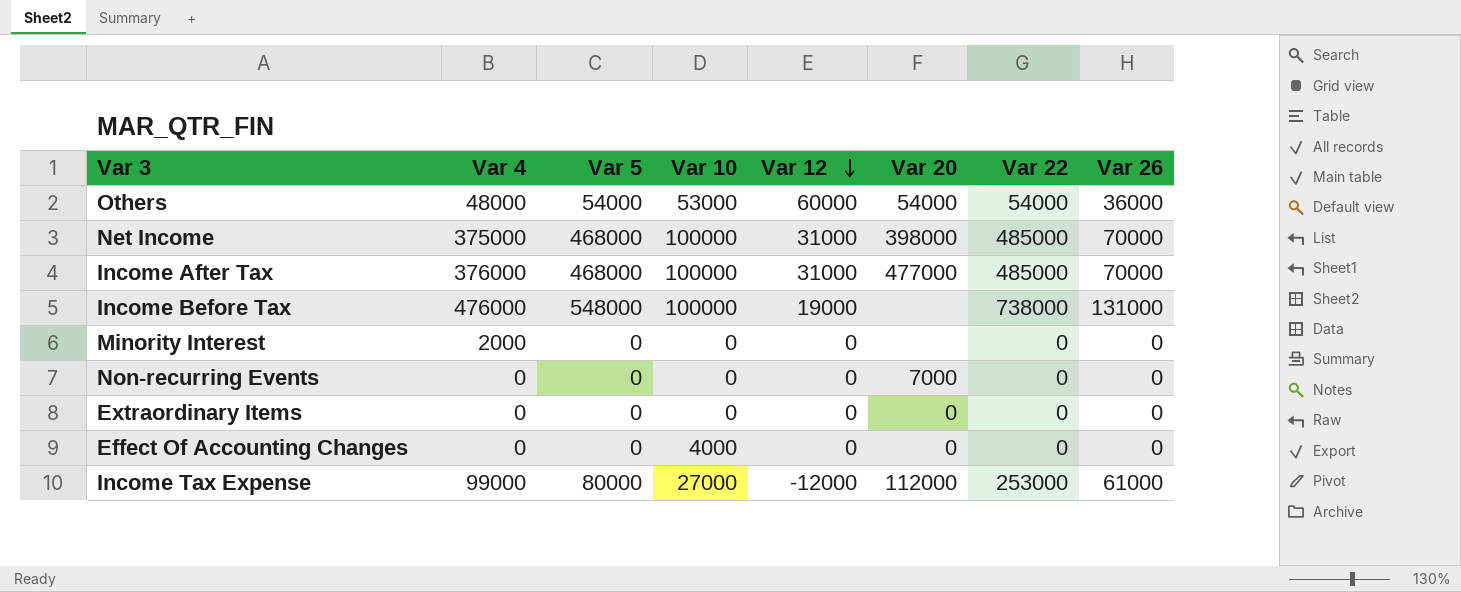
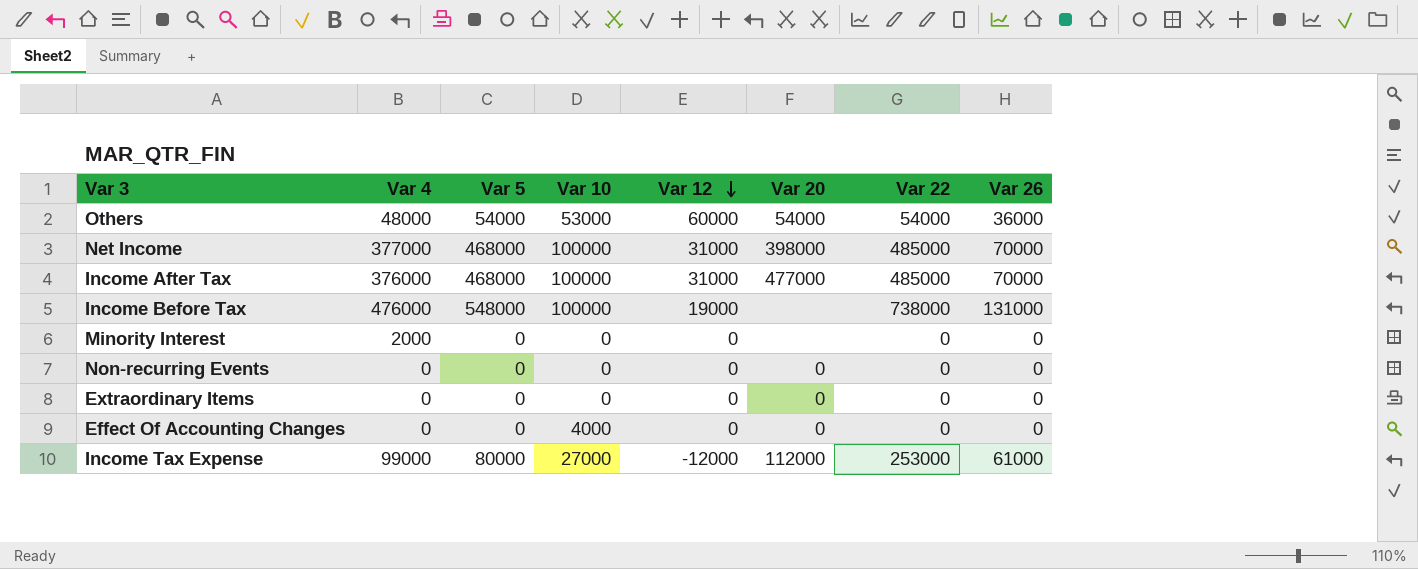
Net Income | Var 4: 375000 -> 377000
Non-recurring Events | Var 20: 7000 -> 0

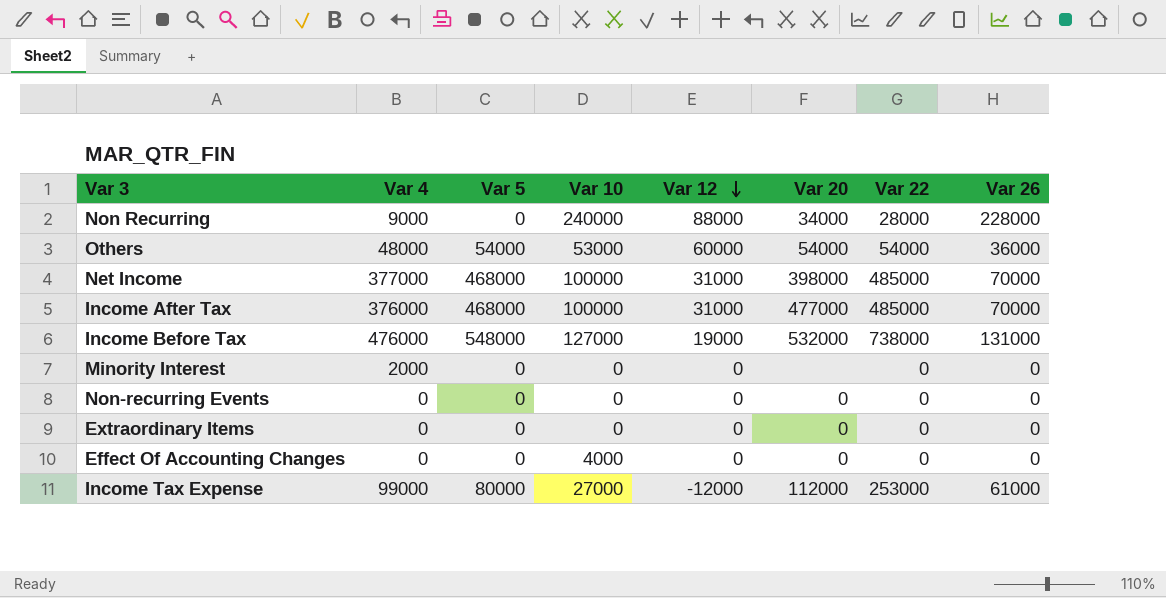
row Non Recurring: none -> 9000 | 0 | 240000 | 88000 | 34000 | 28000 | 228000
Income Before Tax | Var 10: 100000 -> 127000
Income Before Tax | Var 20: none -> 532000

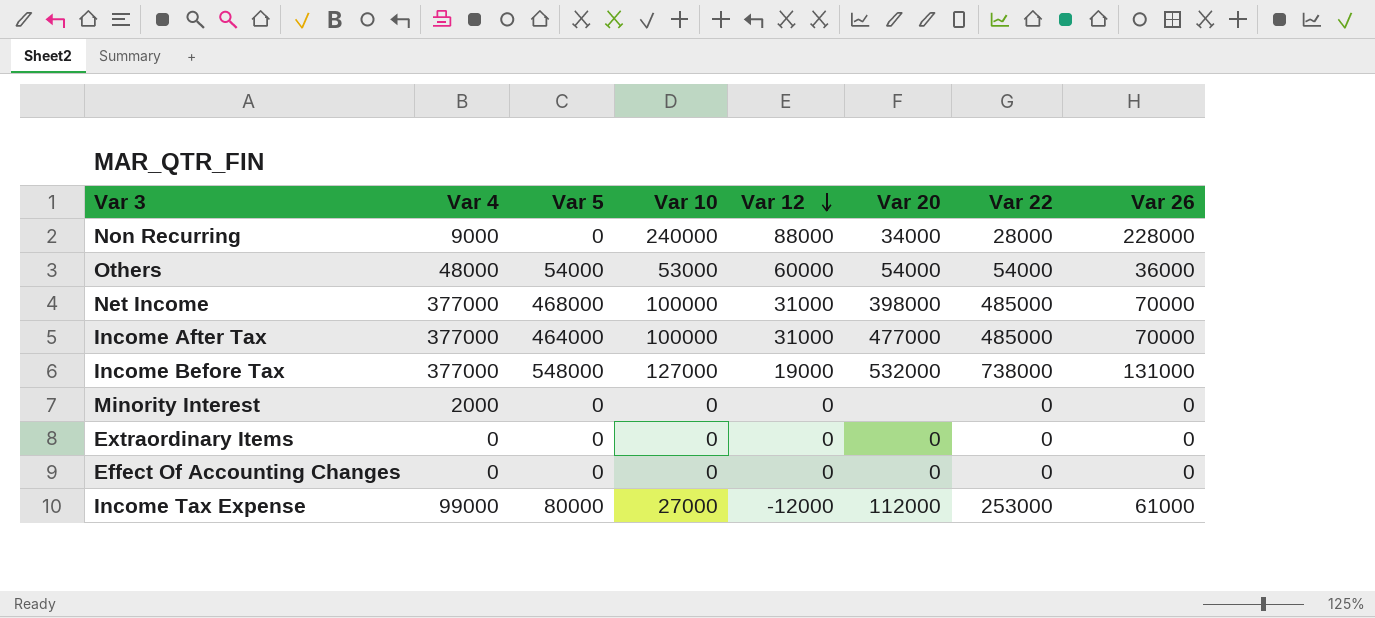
row Non-recurring Events: 0 | 0 | 0 | 0 | 0 | 0 | 0 -> none
Income After Tax | Var 4: 376000 -> 377000
Income After Tax | Var 5: 468000 -> 464000
Income Before Tax | Var 4: 476000 -> 377000
Effect Of Accounting Changes | Var 10: 4000 -> 0

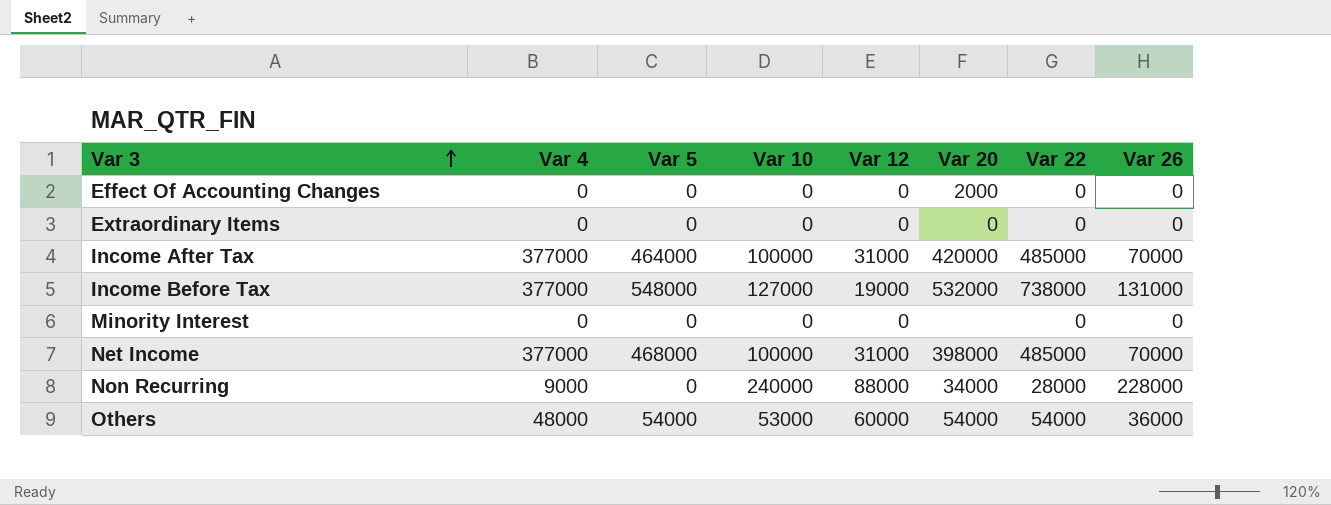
row order: Var 12 descending -> Var 3 ascending
row Income Tax Expense: 99000 | 80000 | 27000 | -12000 | 112000 | 253000 | 61000 -> none
Effect Of Accounting Changes | Var 20: 0 -> 2000
Income After Tax | Var 20: 477000 -> 420000
Minority Interest | Var 4: 2000 -> 0

